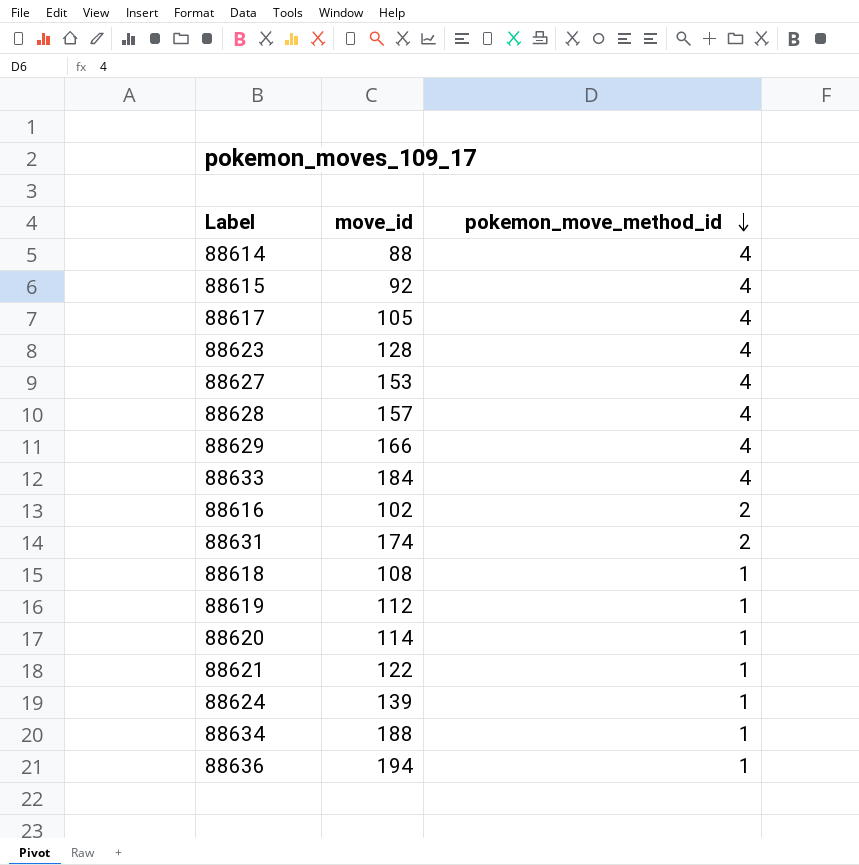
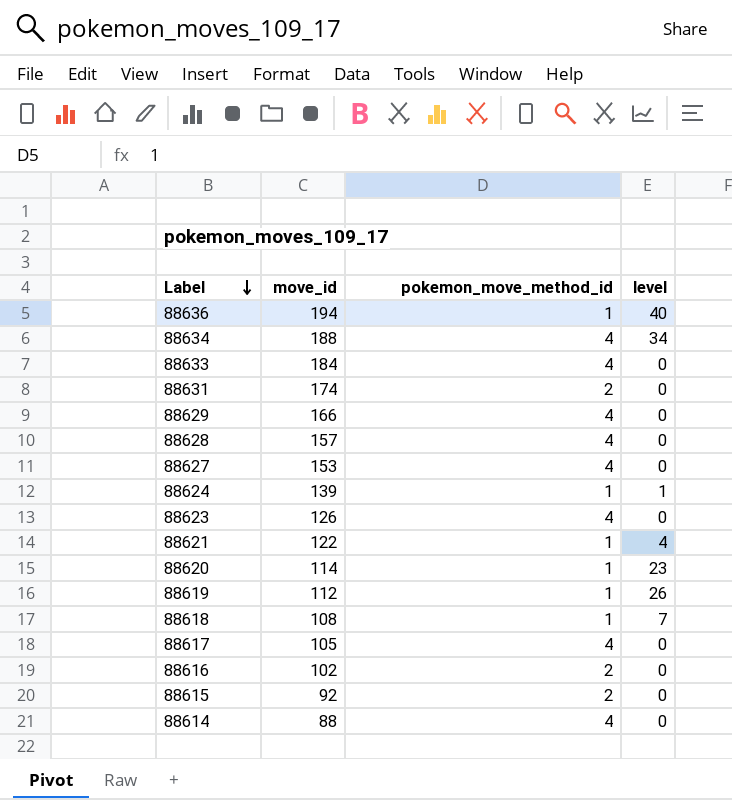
row order: pokemon_move_method_id descending -> Label descending
column level | position: none -> 4
88634 | pokemon_move_method_id: 1 -> 4
88623 | move_id: 128 -> 126
88615 | pokemon_move_method_id: 4 -> 2

